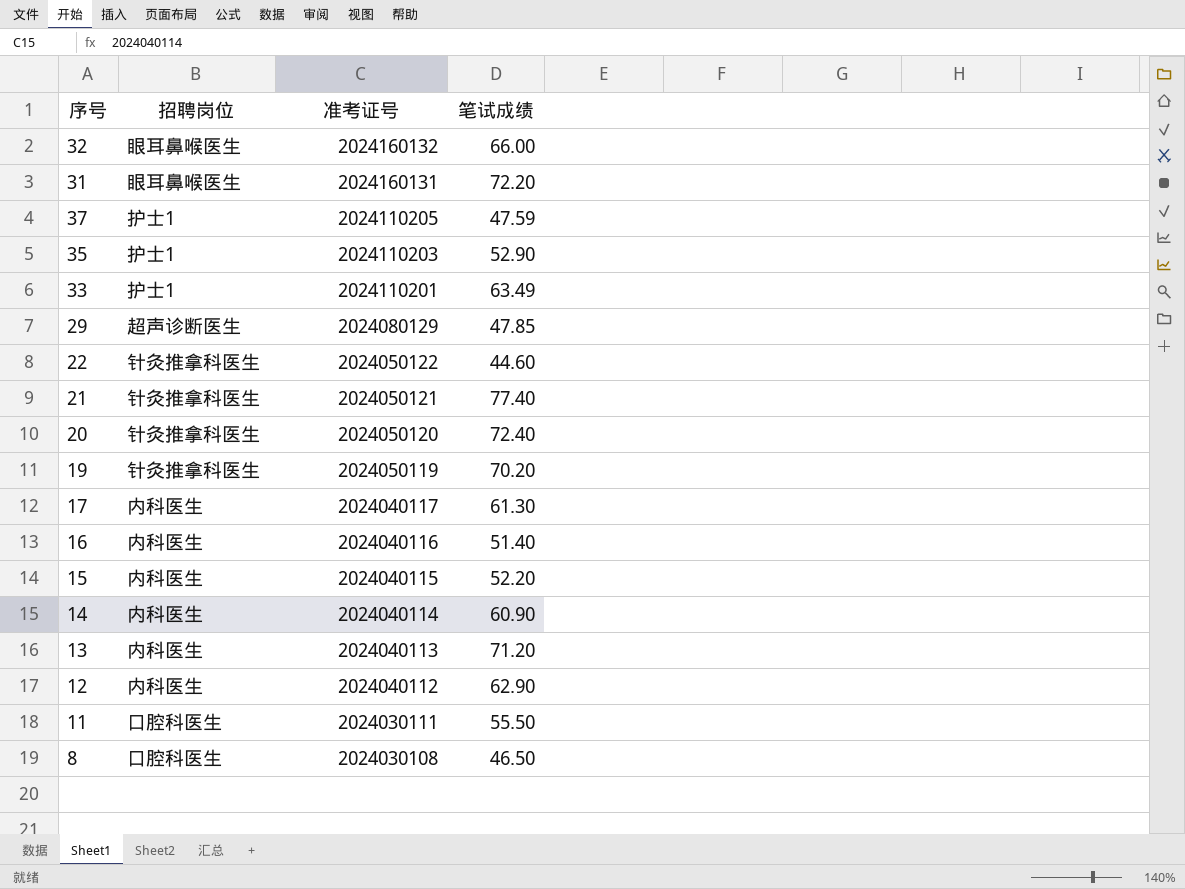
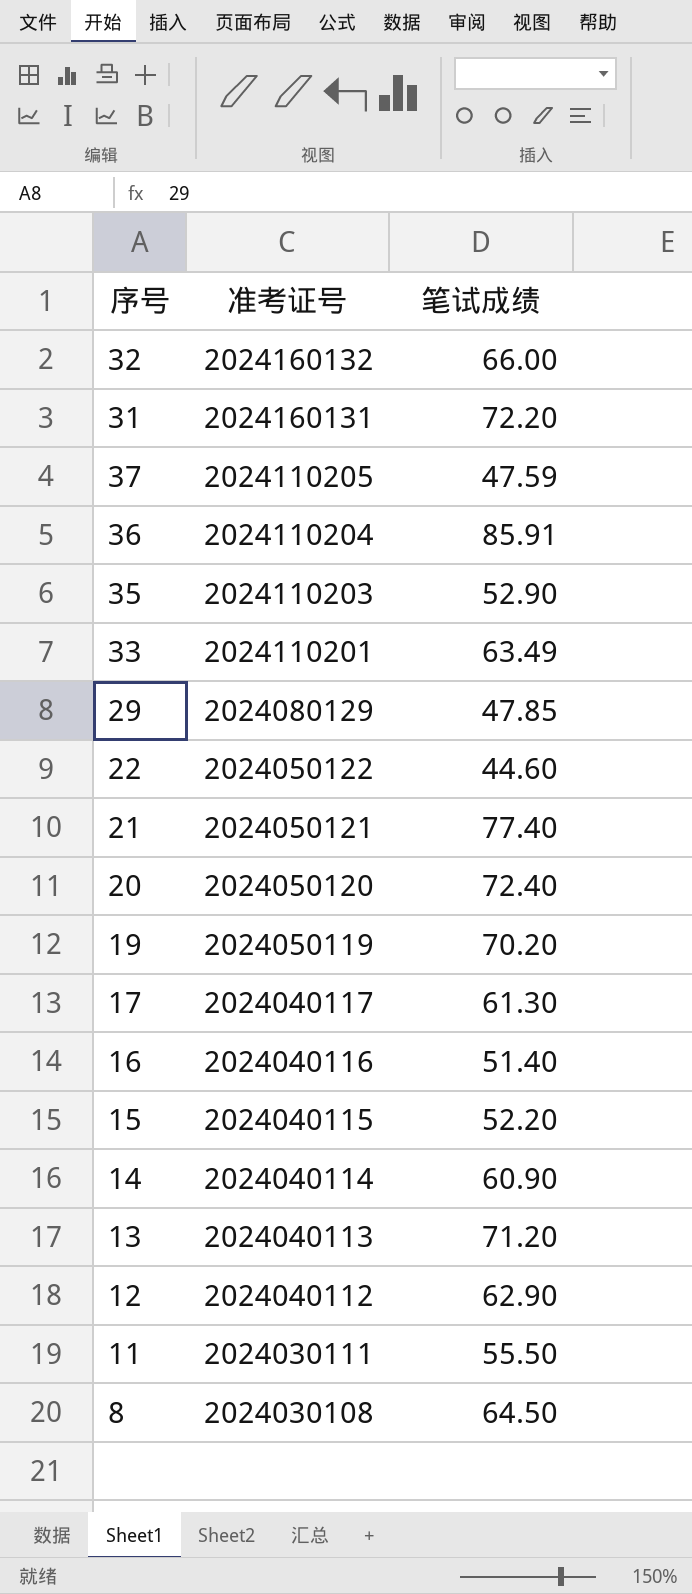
column 招聘岗位 | position: 2 -> none
row 36: none -> 2024110204 | 85.91
8 | 笔试成绩: 46.50 -> 64.50

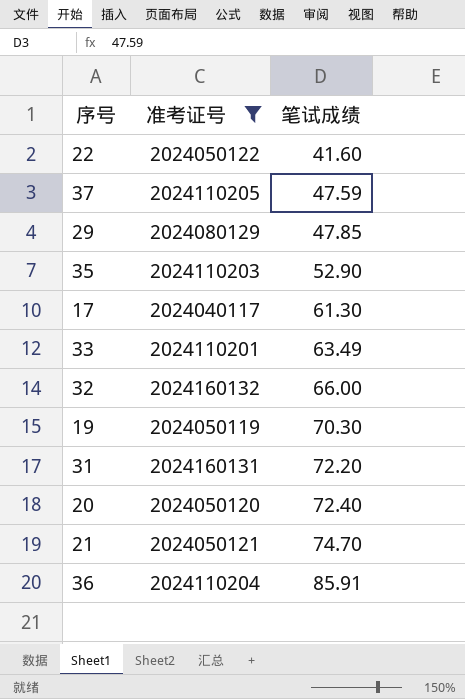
filter: none -> 准考证号 >= 2024040117
row order: 准考证号 descending -> 笔试成绩 ascending
22 | 笔试成绩: 44.60 -> 41.60
19 | 笔试成绩: 70.20 -> 70.30
21 | 笔试成绩: 77.40 -> 74.70

